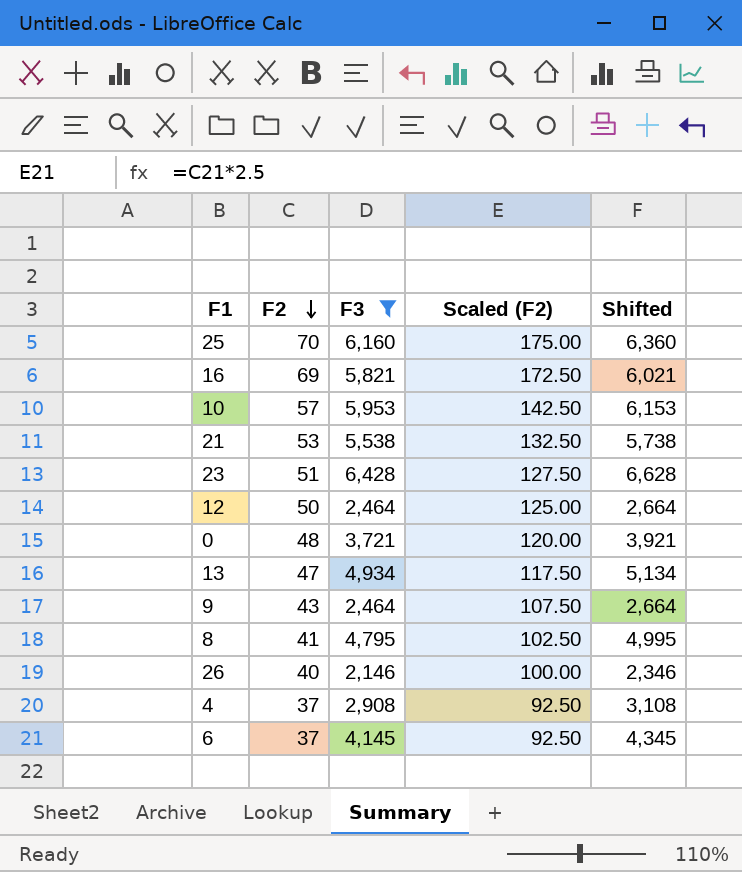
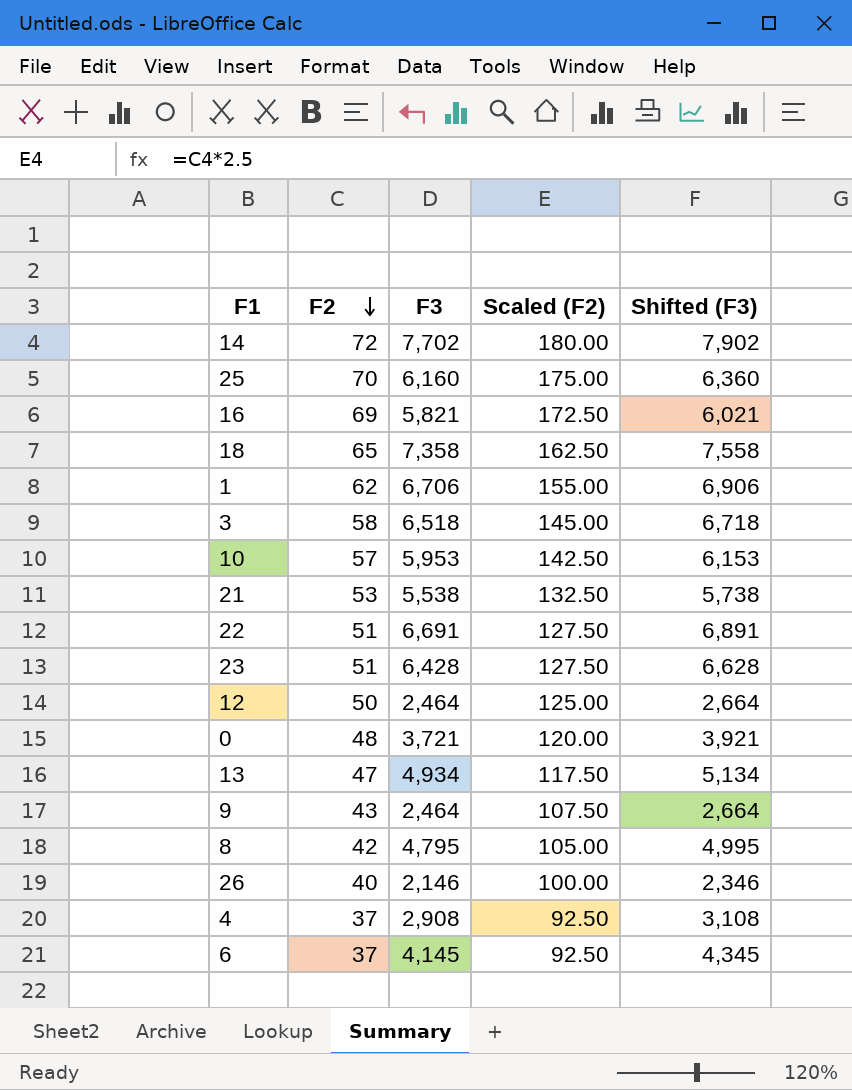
filter: F3 <= 6,428 -> none
column name: Shifted -> Shifted (F3)
8 | F2: 41 -> 42
8 | Scaled (F2): 102.50 -> 105.00

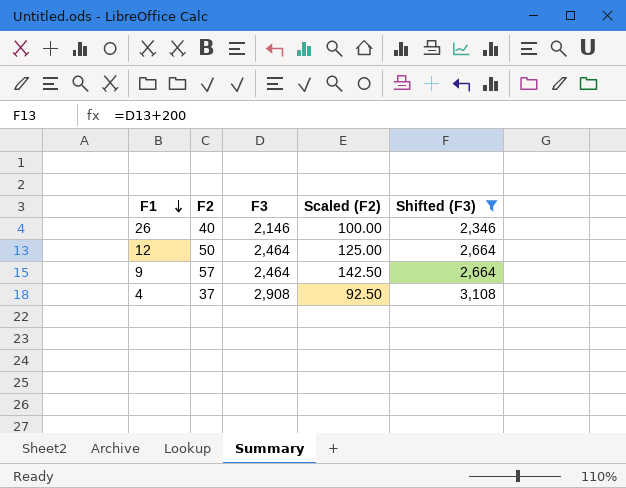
filter: none -> Shifted (F3) <= 3,108
row order: F2 descending -> F1 descending
9 | F2: 43 -> 57
9 | Scaled (F2): 107.50 -> 142.50

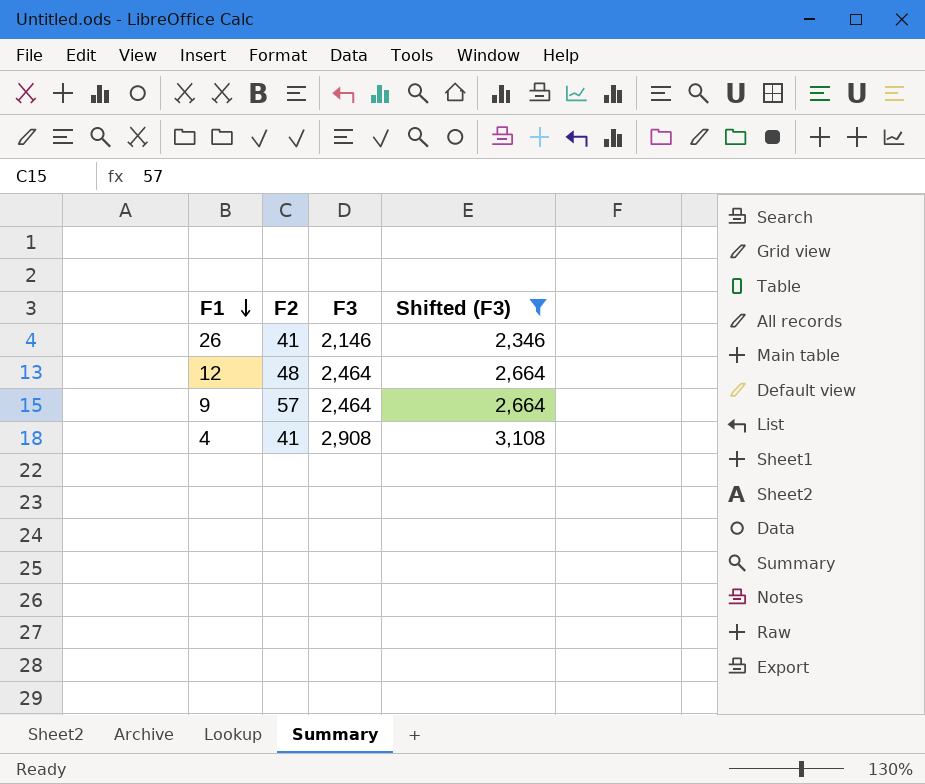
column Scaled (F2) | formula: [F2] * 2.5 -> none
26 | F2: 40 -> 41
12 | F2: 50 -> 48
4 | F2: 37 -> 41

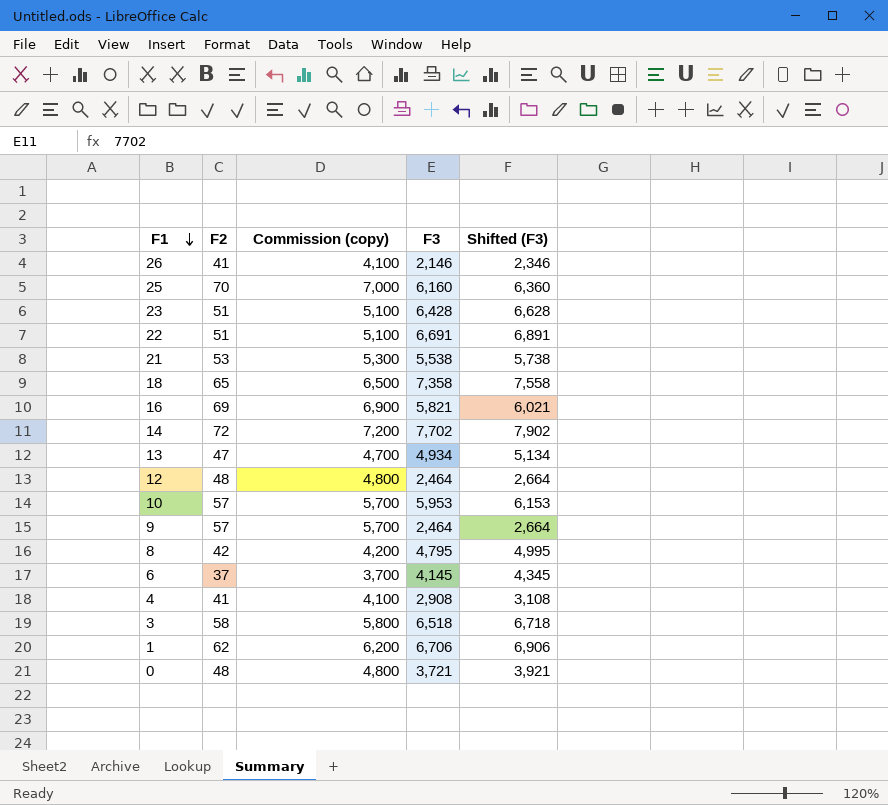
filter: Shifted (F3) <= 3,108 -> none
column Commission (copy) | formula: none -> [F2] * 100

